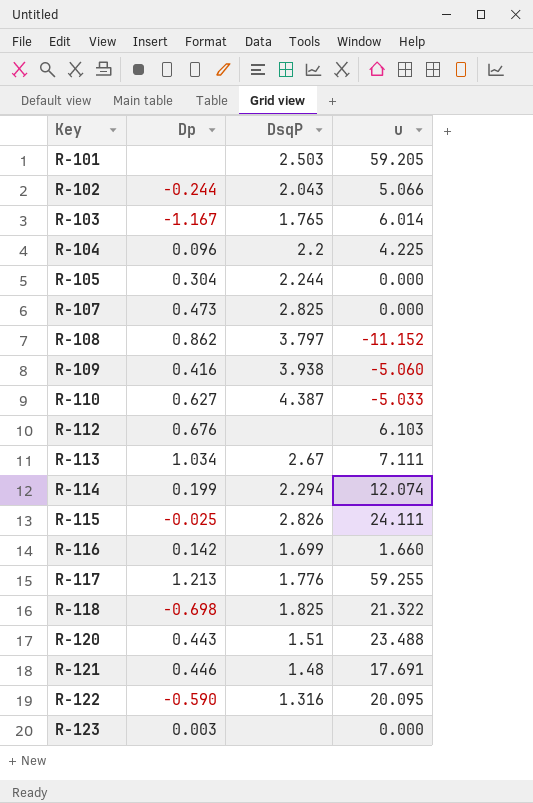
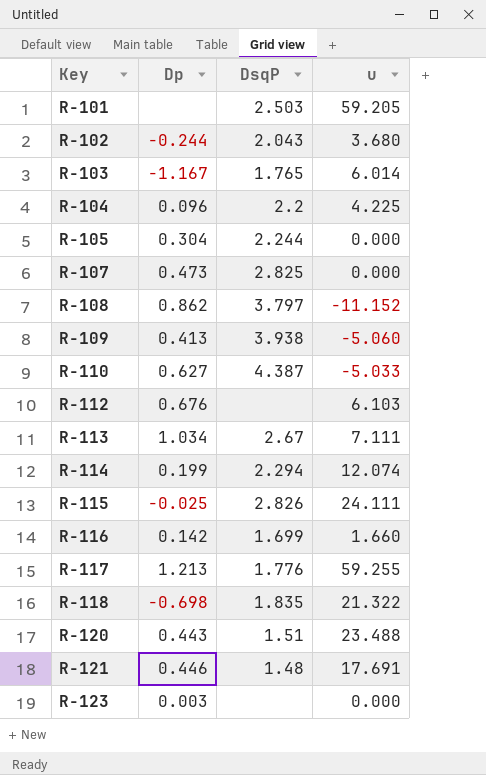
row R-122: -0.590 | 1.316 | 20.095 -> none
R-102 | u: 5.066 -> 3.680
R-109 | Dp: 0.416 -> 0.413
R-118 | DsqP: 1.825 -> 1.835

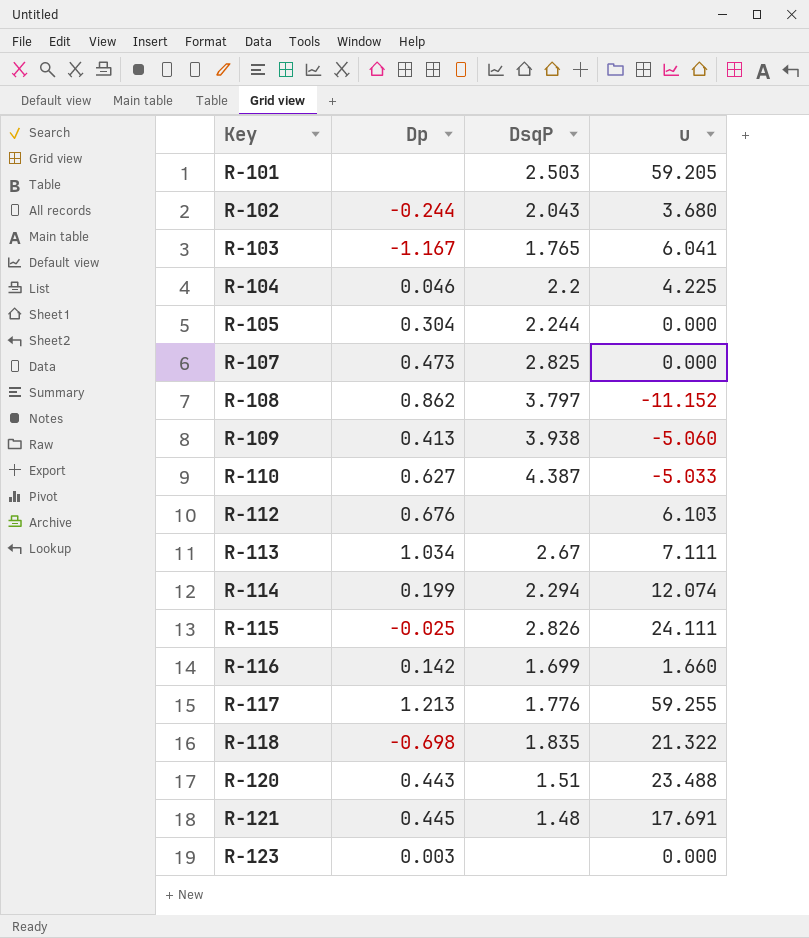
R-103 | u: 6.014 -> 6.041
R-104 | Dp: 0.096 -> 0.046
R-121 | Dp: 0.446 -> 0.445

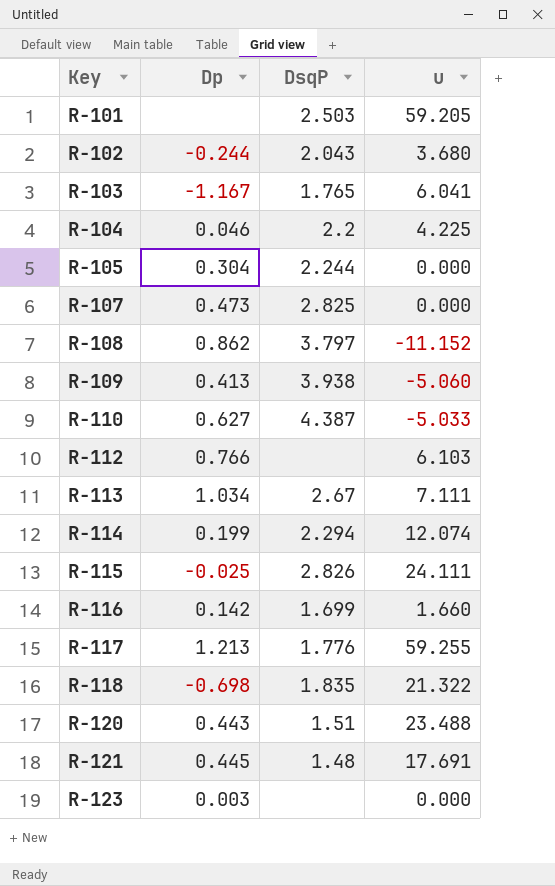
R-112 | Dp: 0.676 -> 0.766

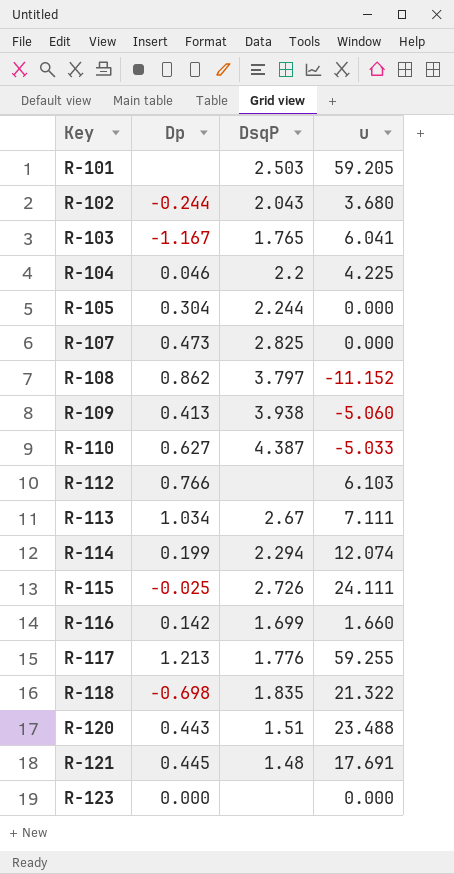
R-115 | DsqP: 2.826 -> 2.726
R-123 | Dp: 0.003 -> 0.000

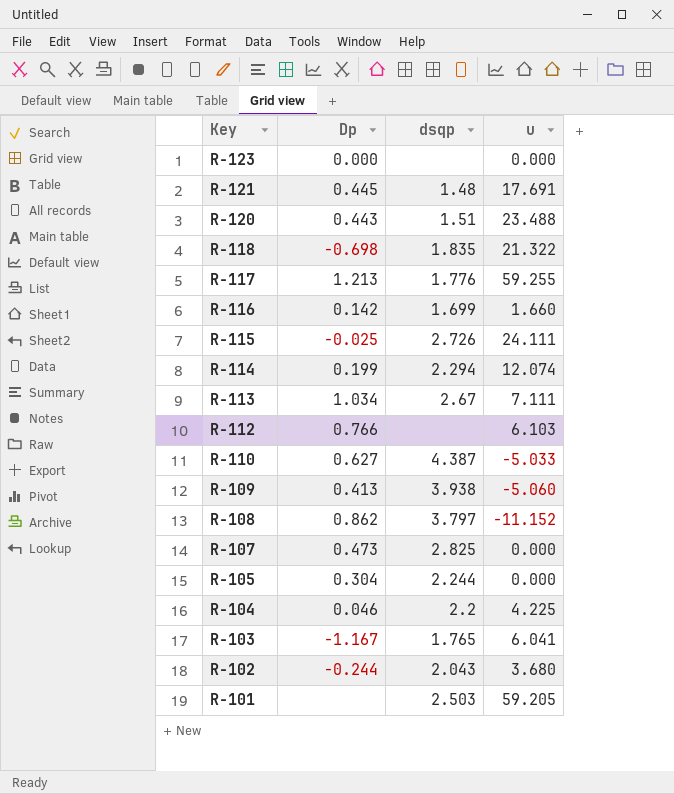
row order: Key ascending -> Key descending
column name: DsqP -> dsqp

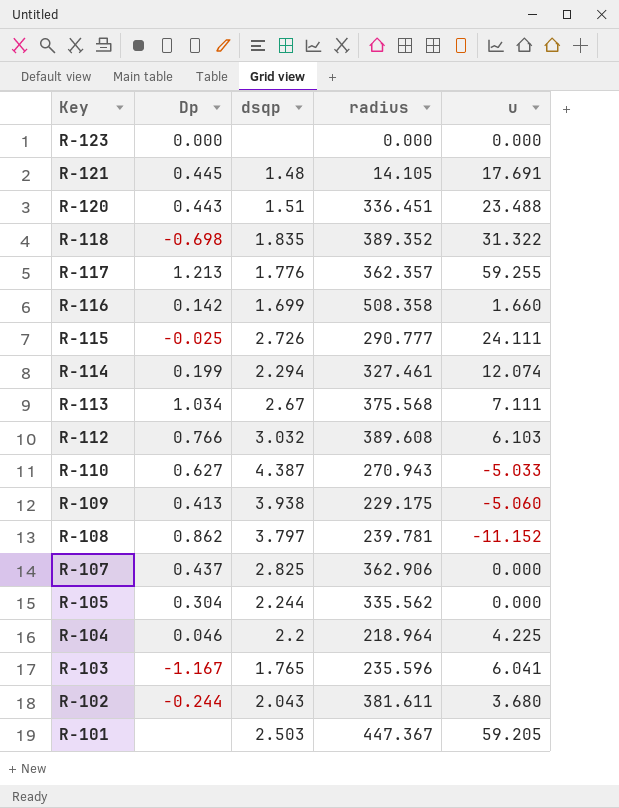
column radius | position: none -> 4
R-118 | u: 21.322 -> 31.322
R-112 | dsqp: none -> 3.032
R-107 | Dp: 0.473 -> 0.437

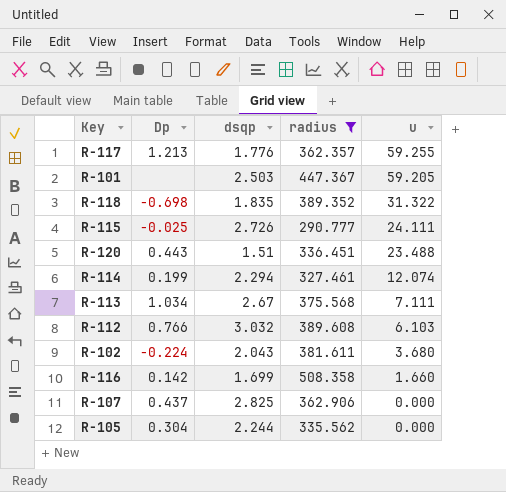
filter: none -> radius >= 290.777
row order: Key descending -> u descending
R-102 | Dp: -0.244 -> -0.224

